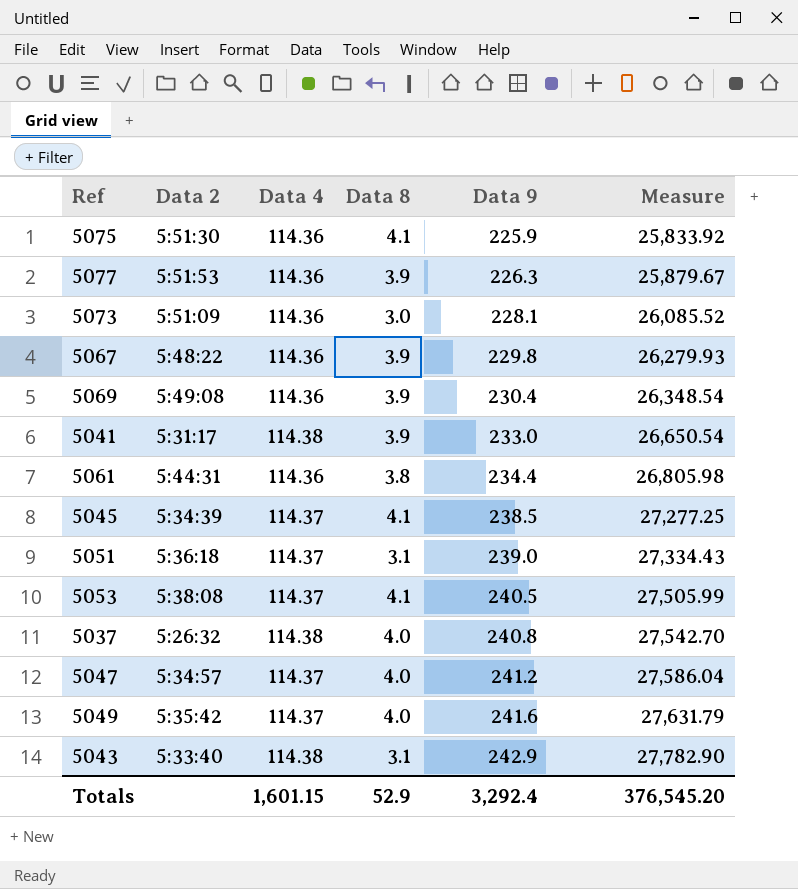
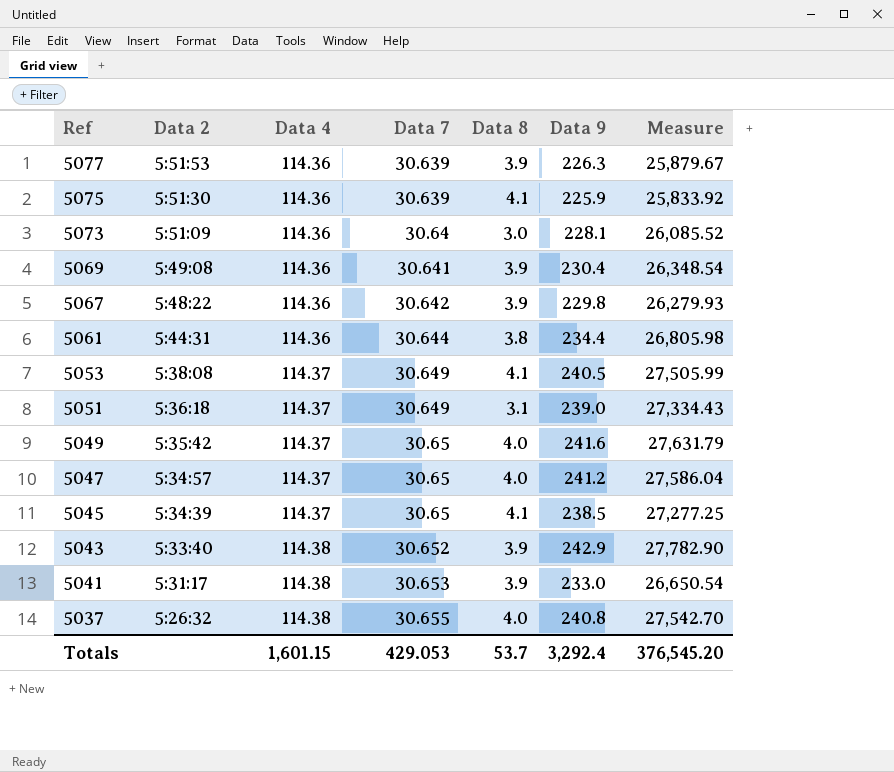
row order: Data 9 ascending -> Ref descending
column Data 7 | position: none -> 4
5043 | Data 8: 3.1 -> 3.9
Totals | Data 8: 52.9 -> 53.7

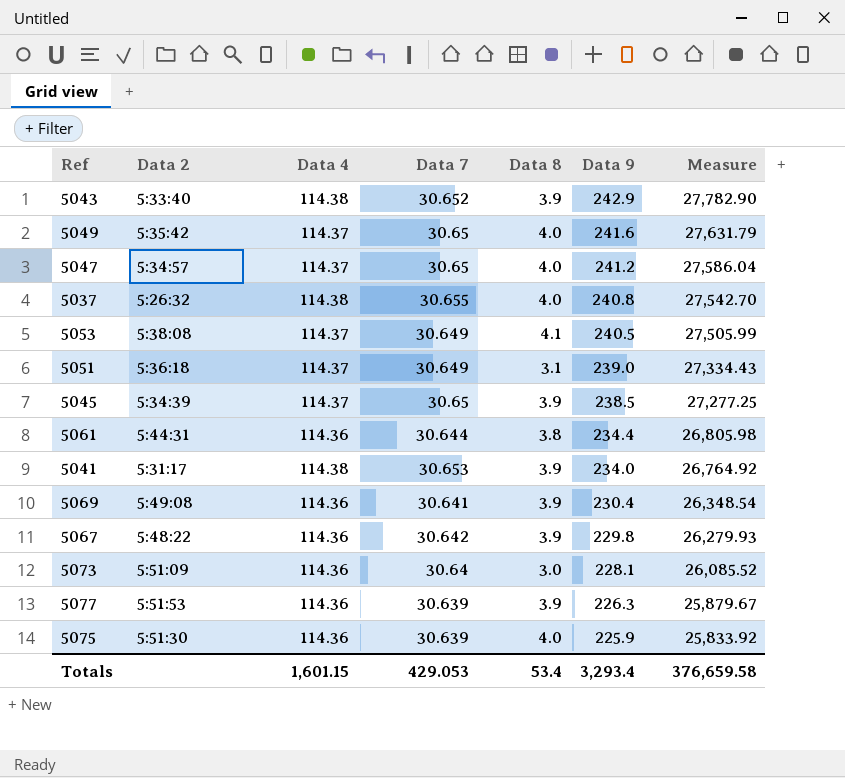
row order: Ref descending -> Data 9 descending
5045 | Data 8: 4.1 -> 3.9
5041 | Data 9: 233.0 -> 234.0
5041 | Measure: 26,650.54 -> 26,764.92
5075 | Data 8: 4.1 -> 4.0
Totals | Data 8: 53.7 -> 53.4
Totals | Data 9: 3,292.4 -> 3,293.4
Totals | Measure: 376,545.20 -> 376,659.58

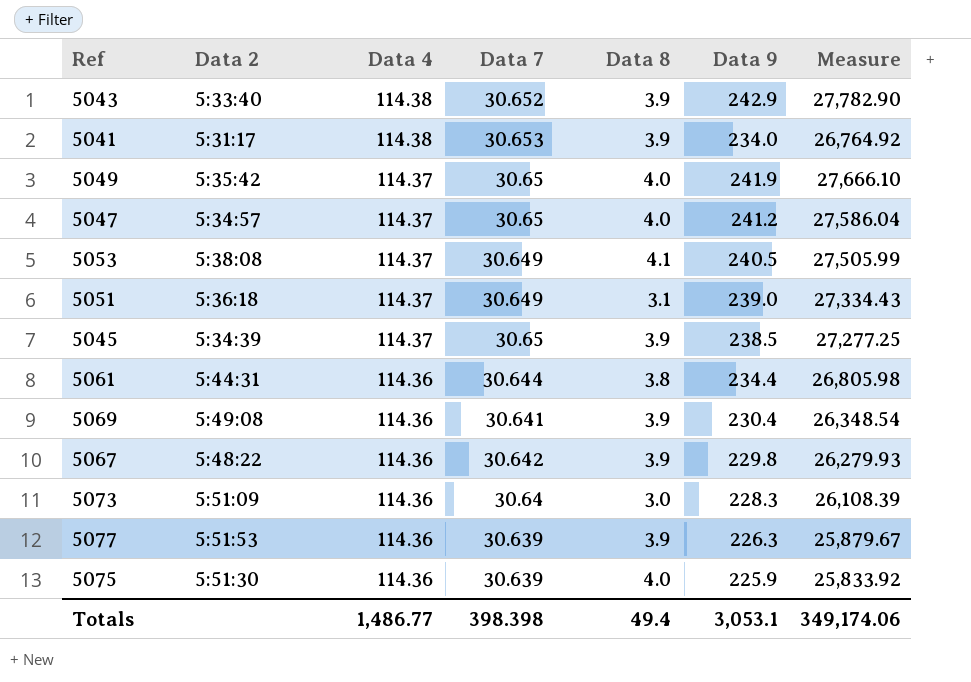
row order: Data 9 descending -> Data 4 descending
row 5037: 5:26:32 | 114.38 | 30.655 | 4.0 | 240.8 | 27,542.70 -> none
5049 | Data 9: 241.6 -> 241.9
5049 | Measure: 27,631.79 -> 27,666.10
5073 | Data 9: 228.1 -> 228.3
5073 | Measure: 26,085.52 -> 26,108.39
Totals | Data 4: 1,601.15 -> 1,486.77
Totals | Data 7: 429.053 -> 398.398
Totals | Data 8: 53.4 -> 49.4
Totals | Data 9: 3,293.4 -> 3,053.1
Totals | Measure: 376,659.58 -> 349,174.06

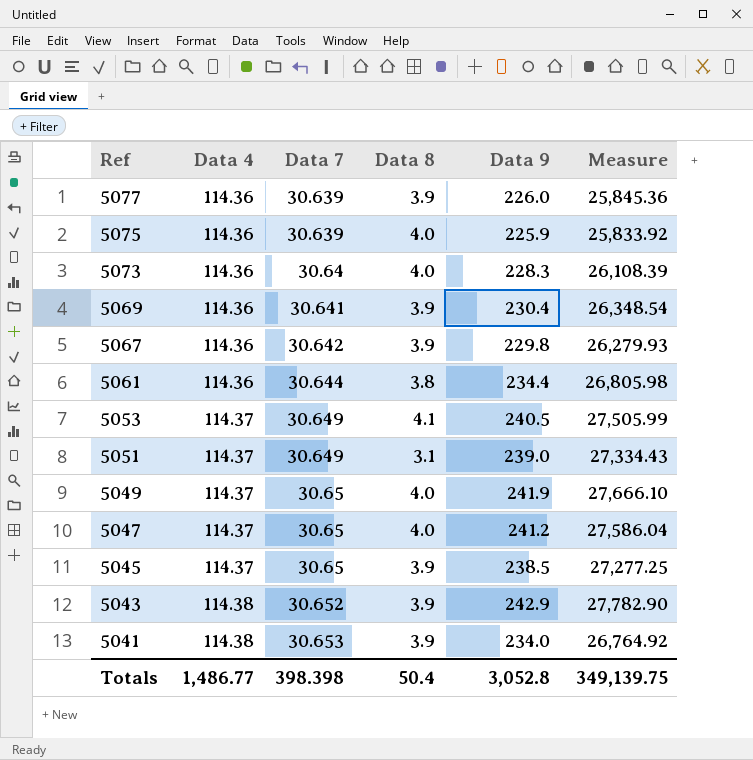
row order: Data 4 descending -> Ref descending
column Data 2 | position: 2 -> none
5077 | Data 9: 226.3 -> 226.0
5077 | Measure: 25,879.67 -> 25,845.36
5073 | Data 8: 3.0 -> 4.0
Totals | Data 8: 49.4 -> 50.4
Totals | Data 9: 3,053.1 -> 3,052.8
Totals | Measure: 349,174.06 -> 349,139.75

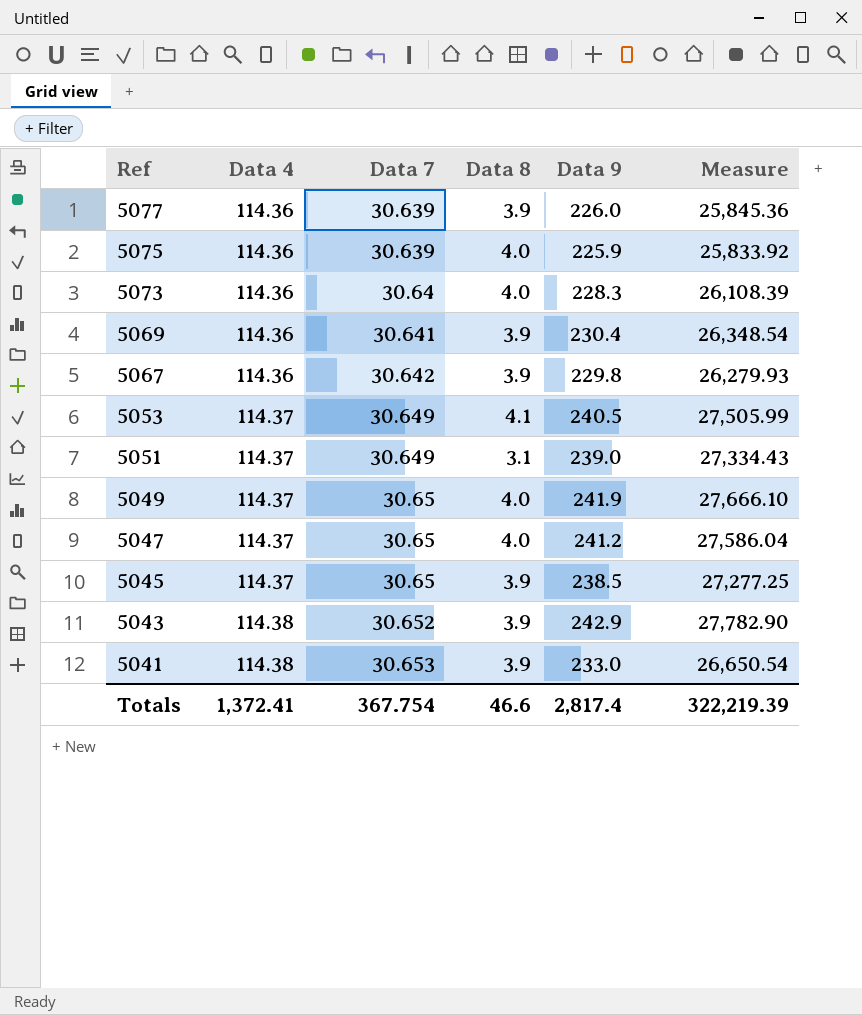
row 5061: 114.36 | 30.644 | 3.8 | 234.4 | 26,805.98 -> none
5041 | Data 9: 234.0 -> 233.0
5041 | Measure: 26,764.92 -> 26,650.54
Totals | Data 4: 1,486.77 -> 1,372.41
Totals | Data 7: 398.398 -> 367.754
Totals | Data 8: 50.4 -> 46.6
Totals | Data 9: 3,052.8 -> 2,817.4
Totals | Measure: 349,139.75 -> 322,219.39

